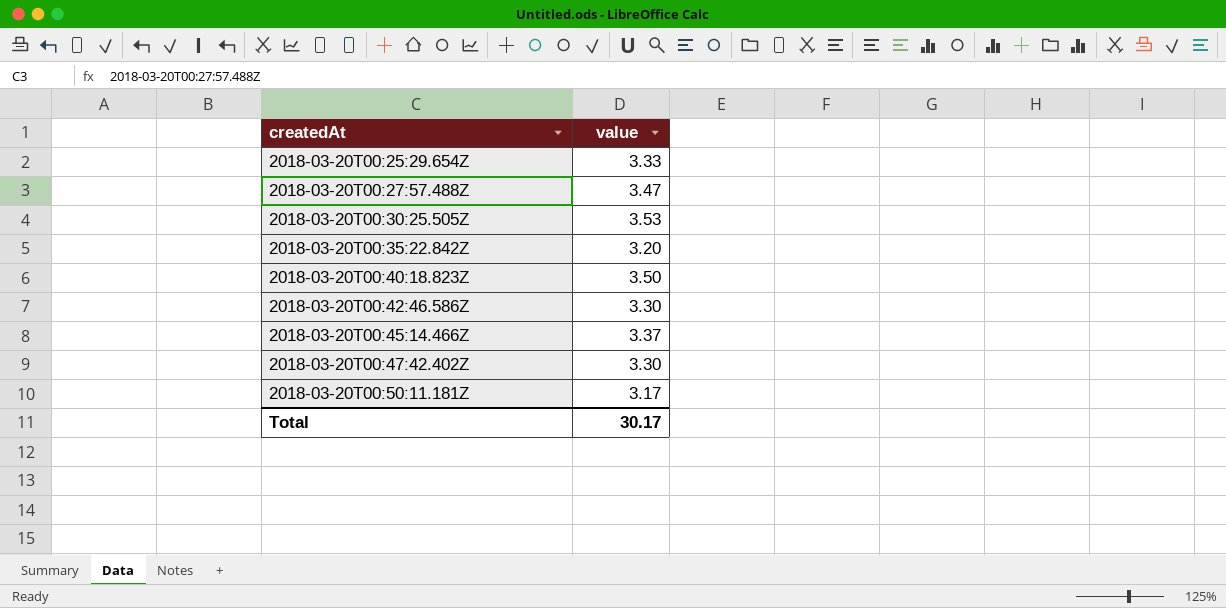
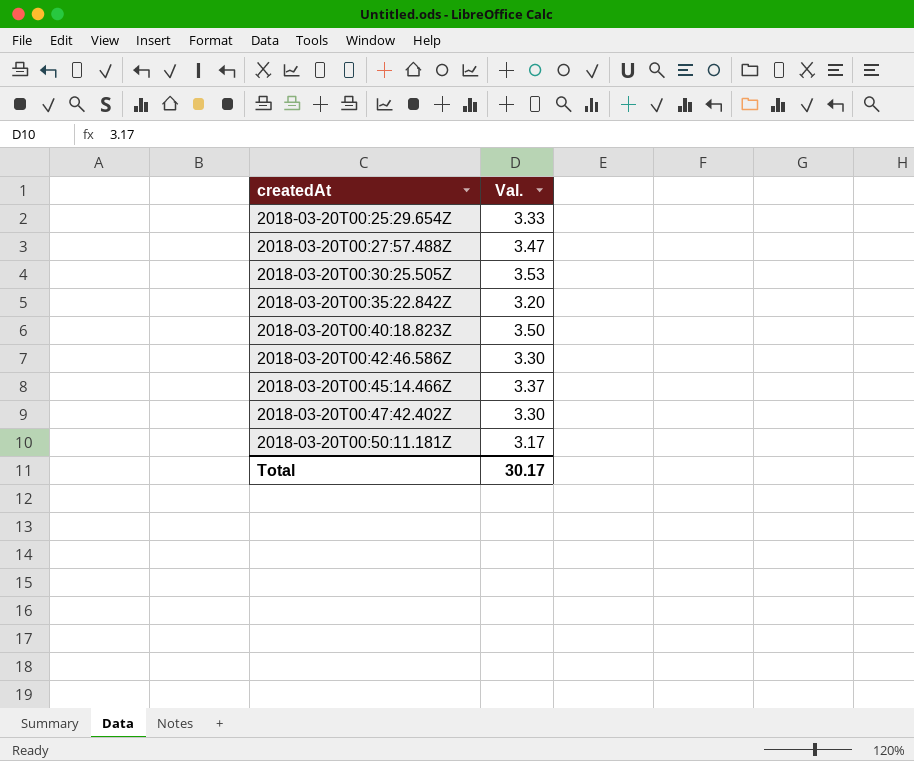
column name: value -> Val.

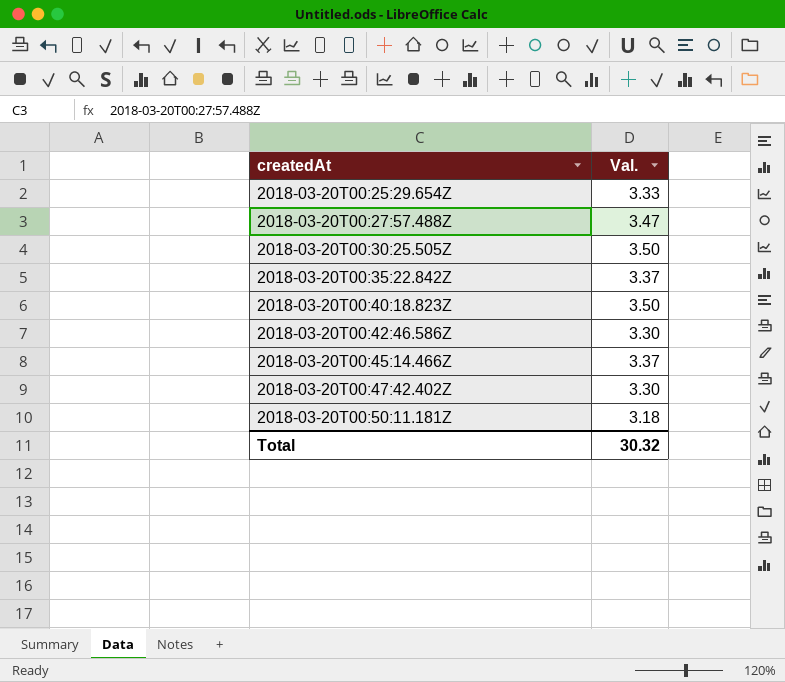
2018-03-20T00:30:25.505Z | Val.: 3.53 -> 3.50
2018-03-20T00:35:22.842Z | Val.: 3.20 -> 3.37
2018-03-20T00:50:11.181Z | Val.: 3.17 -> 3.18
Total | Val.: 30.17 -> 30.32

